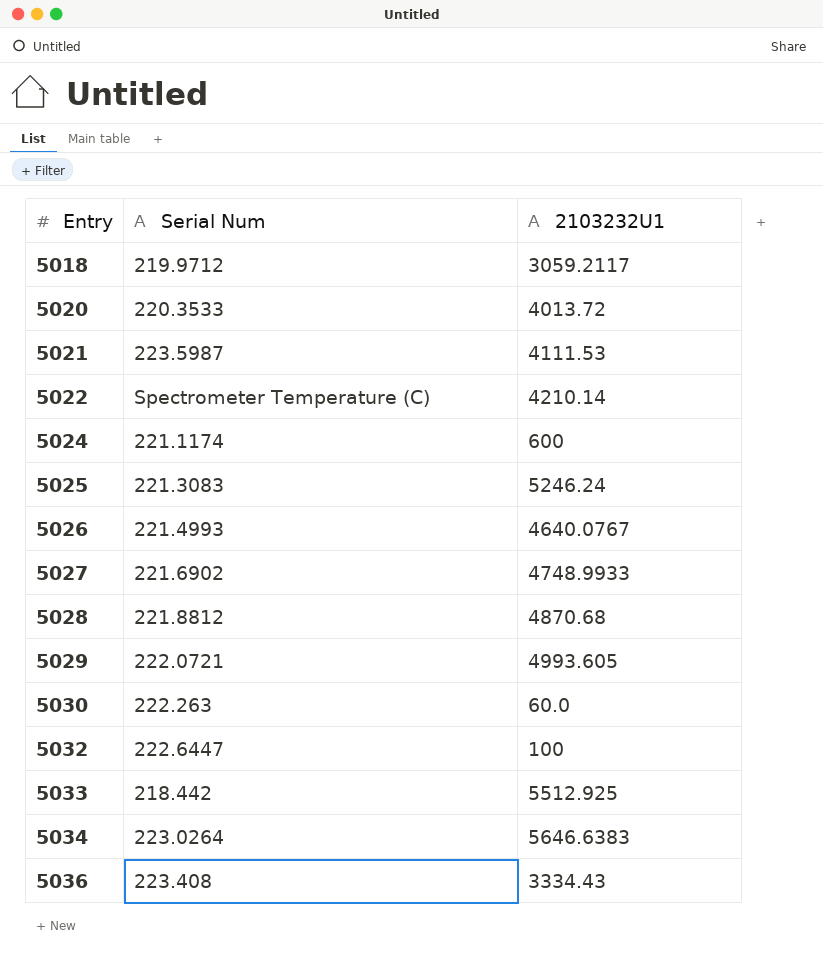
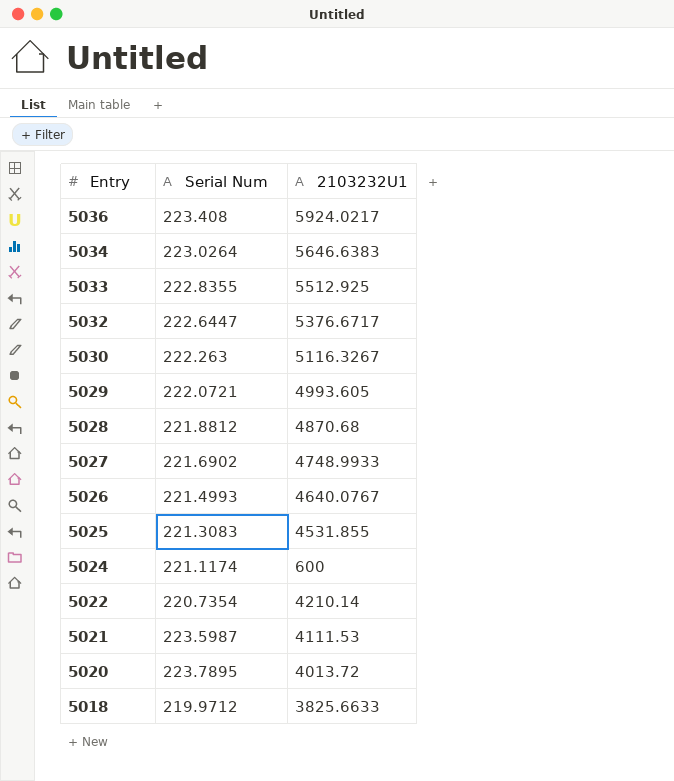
row order: Entry ascending -> Entry descending
5036 | 2103232U1: 3334.43 -> 5924.0217
5033 | Serial Num: 218.442 -> 222.8355
5032 | 2103232U1: 100 -> 5376.6717
5030 | 2103232U1: 60.0 -> 5116.3267
5025 | 2103232U1: 5246.24 -> 4531.855
5022 | Serial Num: Spectrometer Temperature (C) -> 220.7354
5020 | Serial Num: 220.3533 -> 223.7895
5018 | 2103232U1: 3059.2117 -> 3825.6633

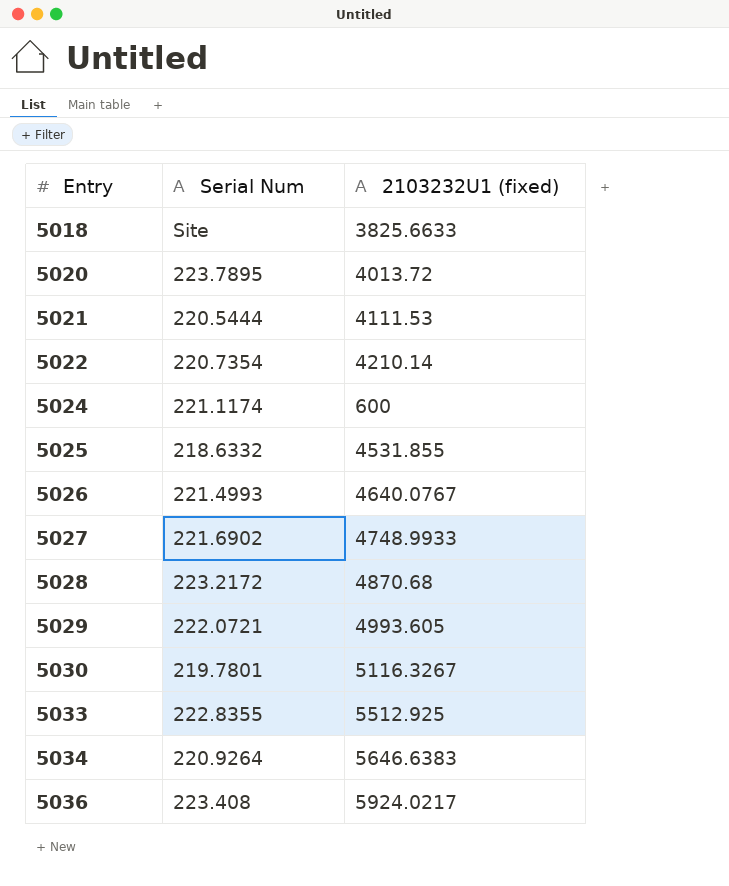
row order: Entry descending -> Entry ascending
column name: 2103232U1 -> 2103232U1 (fixed)
row 5032: 222.6447 | 5376.6717 -> none
5018 | Serial Num: 219.9712 -> Site
5021 | Serial Num: 223.5987 -> 220.5444
5025 | Serial Num: 221.3083 -> 218.6332
5028 | Serial Num: 221.8812 -> 223.2172
5030 | Serial Num: 222.263 -> 219.7801
5034 | Serial Num: 223.0264 -> 220.9264

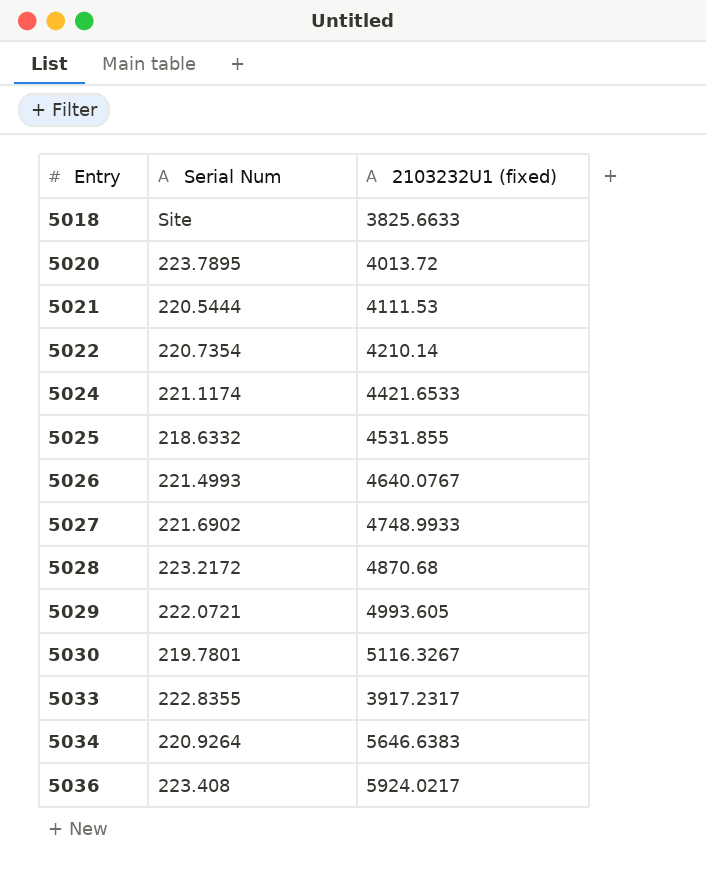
5024 | 2103232U1 (fixed): 600 -> 4421.6533
5033 | 2103232U1 (fixed): 5512.925 -> 3917.2317

